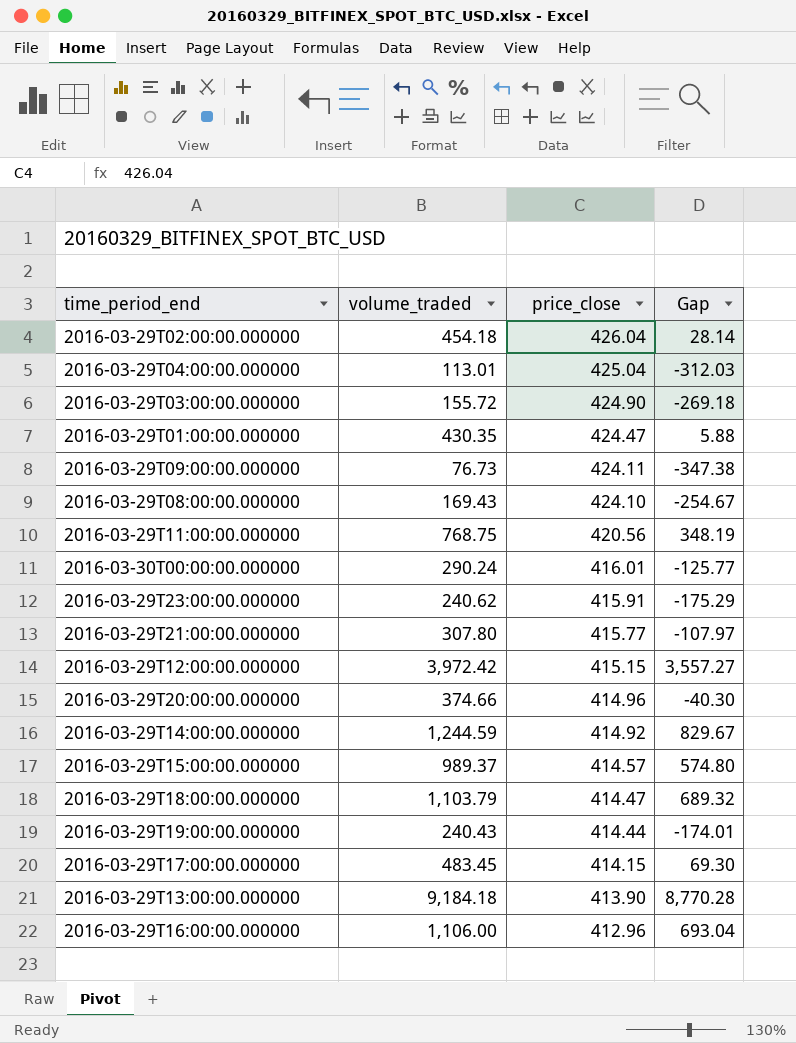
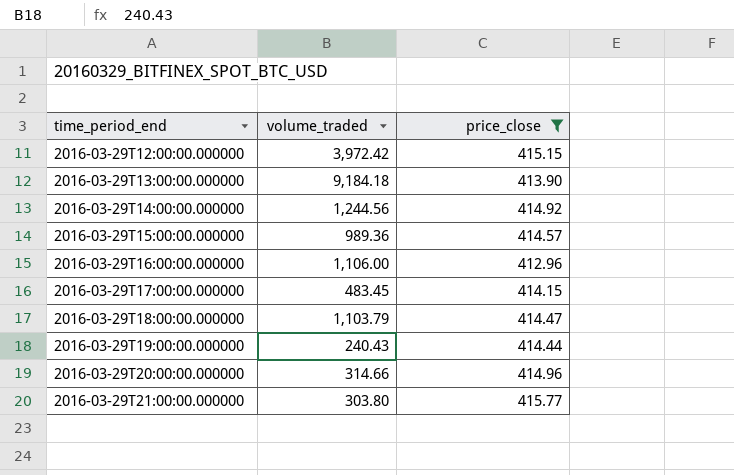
filter: none -> price_close <= 415.77
row order: price_close descending -> time_period_end ascending
column Gap | formula: [volume_traded] - [price_close] -> none
2016-03-29T14:00:00.000000 | volume_traded: 1,244.59 -> 1,244.56
2016-03-29T15:00:00.000000 | volume_traded: 989.37 -> 989.36
2016-03-29T20:00:00.000000 | volume_traded: 374.66 -> 314.66
2016-03-29T21:00:00.000000 | volume_traded: 307.80 -> 303.80

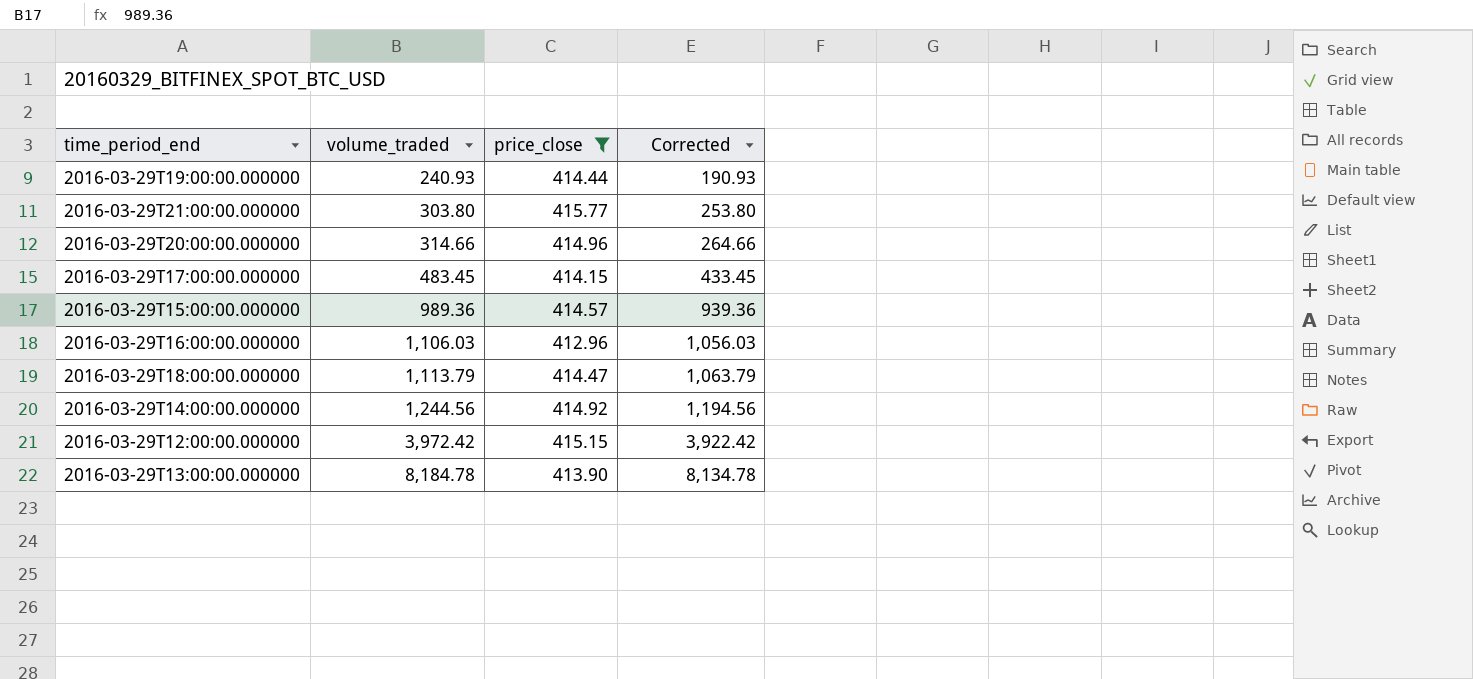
row order: time_period_end ascending -> volume_traded ascending
column Corrected | formula: none -> [volume_traded] - 50
2016-03-29T19:00:00.000000 | volume_traded: 240.43 -> 240.93
2016-03-29T16:00:00.000000 | volume_traded: 1,106.00 -> 1,106.03
2016-03-29T18:00:00.000000 | volume_traded: 1,103.79 -> 1,113.79
2016-03-29T13:00:00.000000 | volume_traded: 9,184.18 -> 8,184.78

